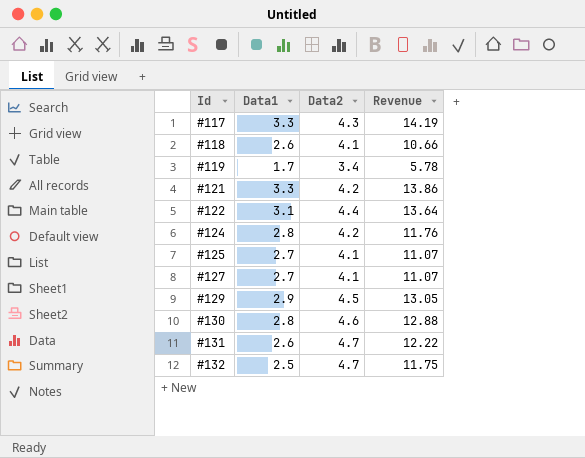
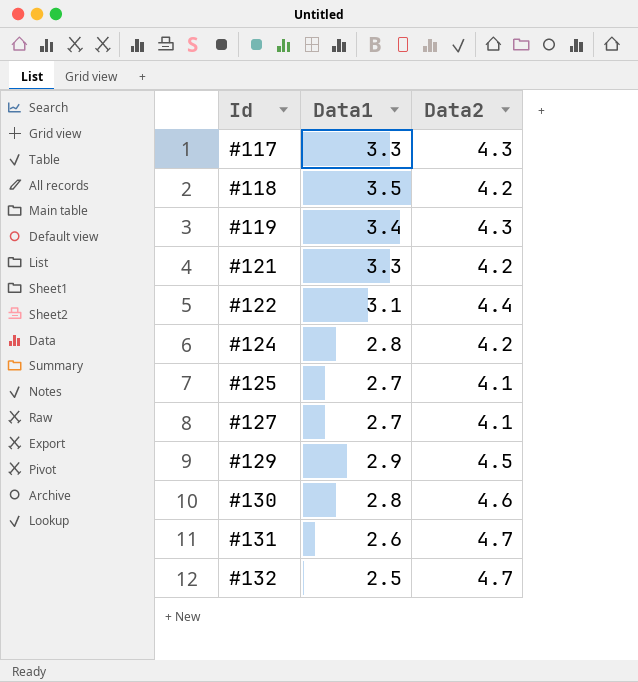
column Revenue | formula: [Data1] * [Data2] -> none
#118 | Data1: 2.6 -> 3.5
#118 | Data2: 4.1 -> 4.2
#119 | Data1: 1.7 -> 3.4
#119 | Data2: 3.4 -> 4.3

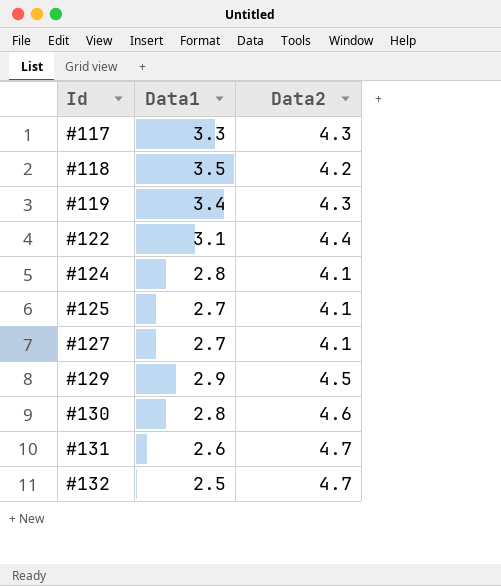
row #121: 3.3 | 4.2 -> none
#124 | Data2: 4.2 -> 4.1

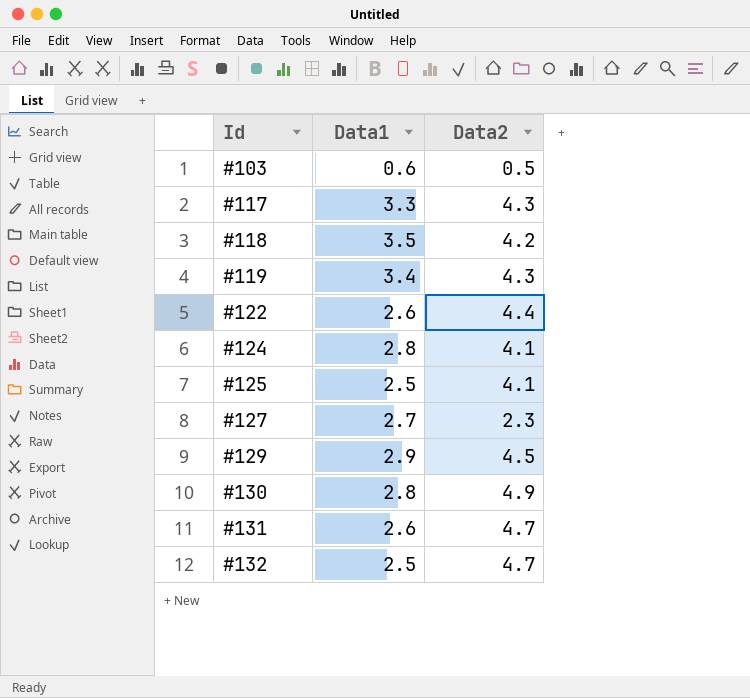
row #103: none -> 0.6 | 0.5
#122 | Data1: 3.1 -> 2.6
#125 | Data1: 2.7 -> 2.5
#127 | Data2: 4.1 -> 2.3
#130 | Data2: 4.6 -> 4.9

